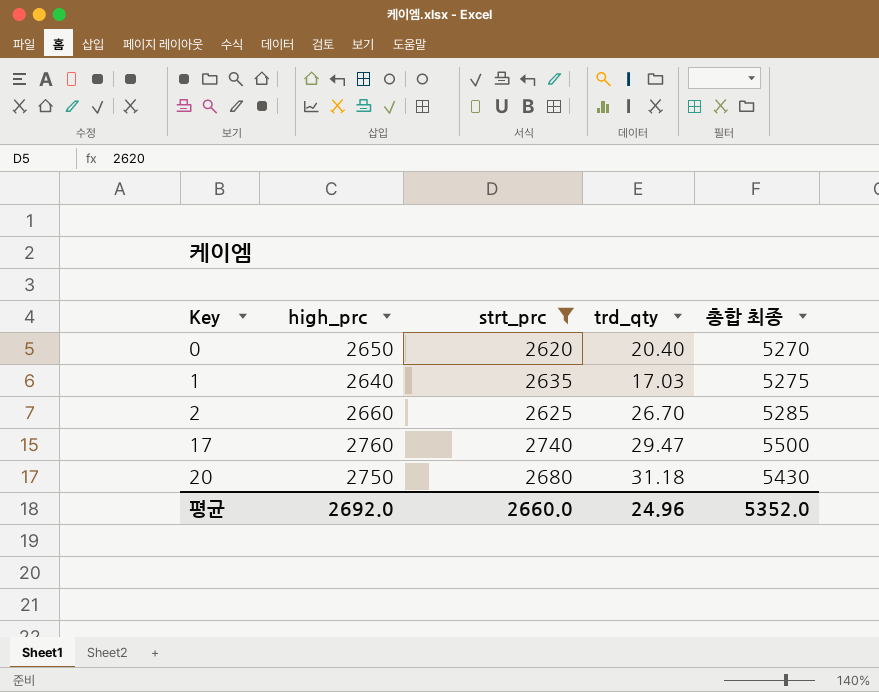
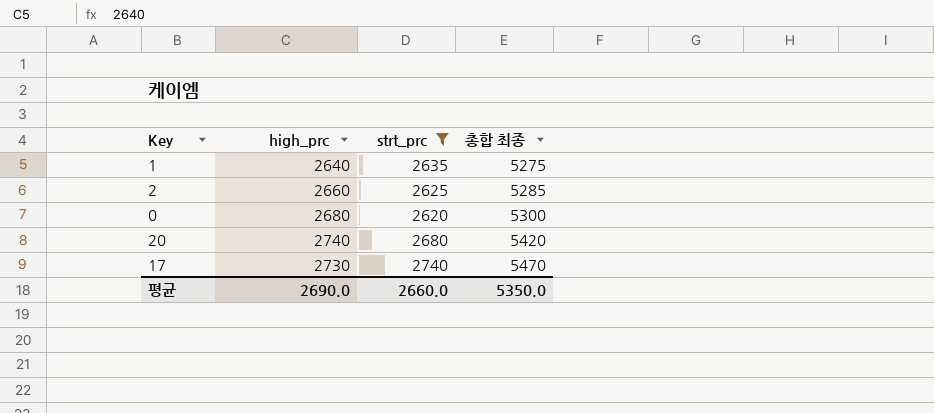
row order: Key ascending -> 총합 최종 ascending
column trd_qty | position: 4 -> none
0 | high_prc: 2650 -> 2680
0 | 총합 최종: 5270 -> 5300
20 | high_prc: 2750 -> 2740
20 | 총합 최종: 5430 -> 5420
17 | high_prc: 2760 -> 2730
17 | 총합 최종: 5500 -> 5470
평균 | high_prc: 2692.0 -> 2690.0
평균 | 총합 최종: 5352.0 -> 5350.0

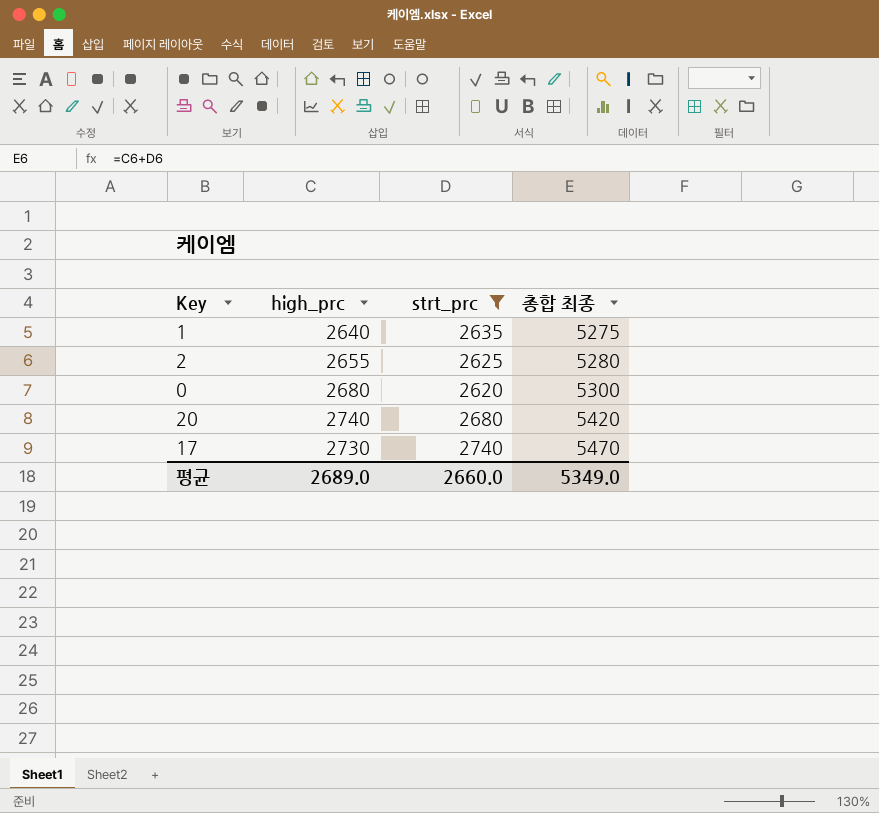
2 | high_prc: 2660 -> 2655
2 | 총합 최종: 5285 -> 5280
평균 | high_prc: 2690.0 -> 2689.0
평균 | 총합 최종: 5350.0 -> 5349.0

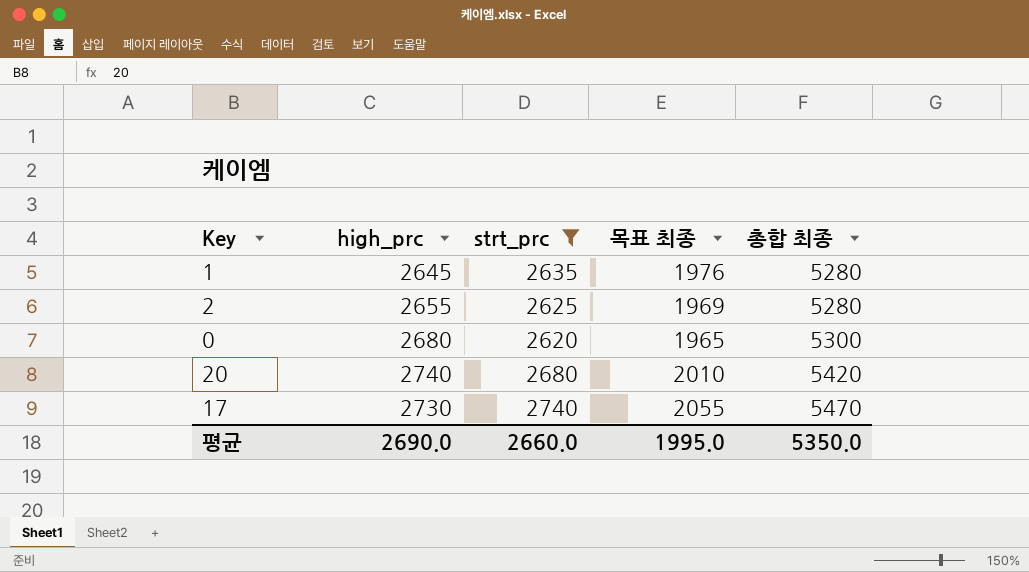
column 목표 최종 | formula: none -> [strt_prc] * 0.75
1 | high_prc: 2640 -> 2645
1 | 총합 최종: 5275 -> 5280
평균 | high_prc: 2689.0 -> 2690.0
평균 | 총합 최종: 5349.0 -> 5350.0

